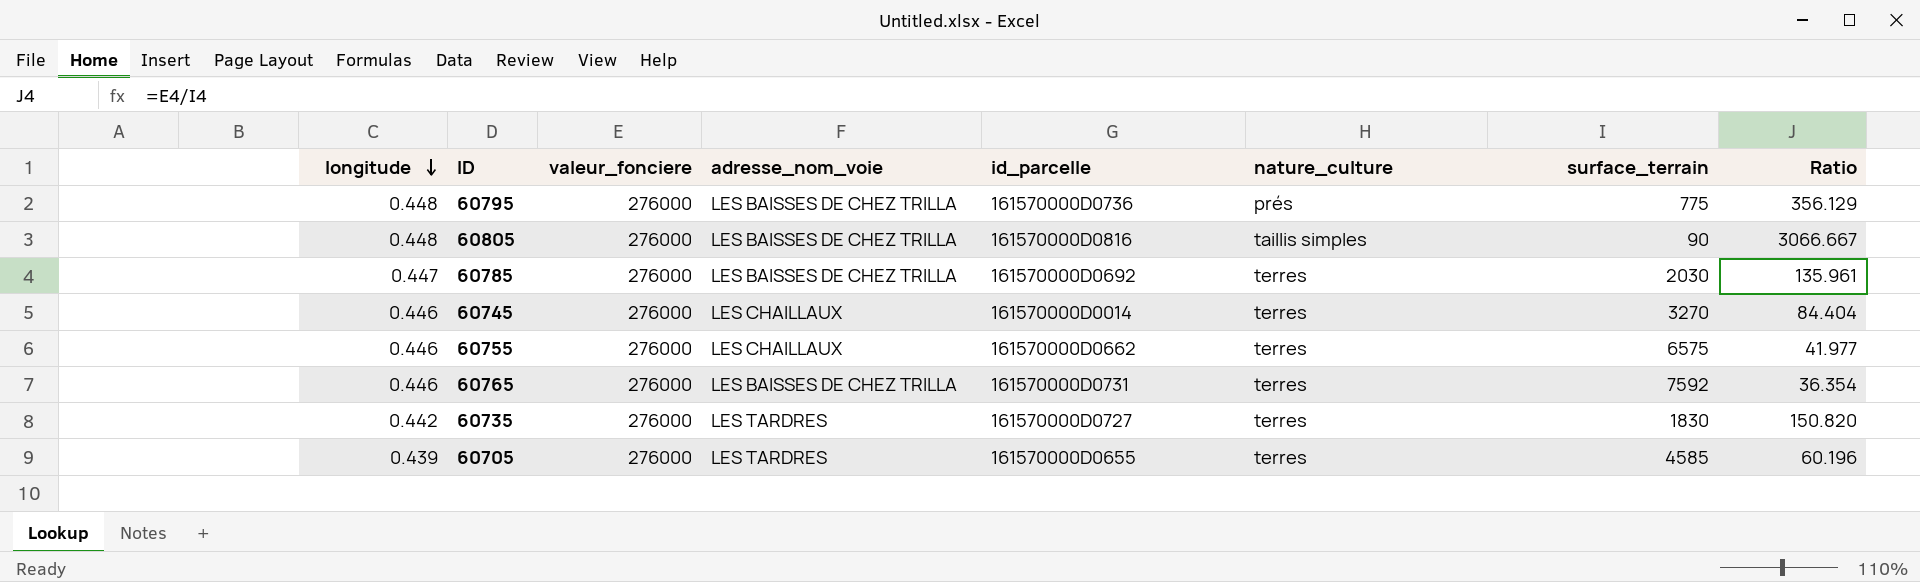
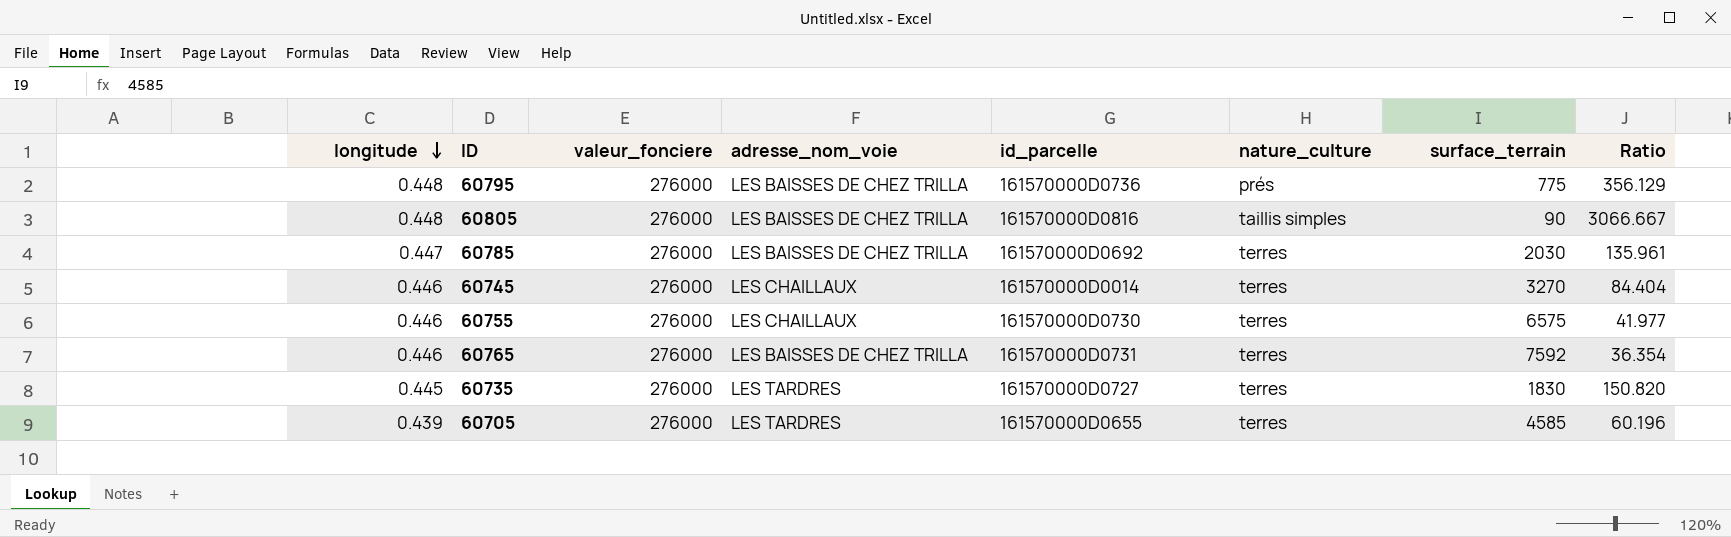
60755 | id_parcelle: 161570000D0662 -> 161570000D0730
60735 | longitude: 0.442 -> 0.445

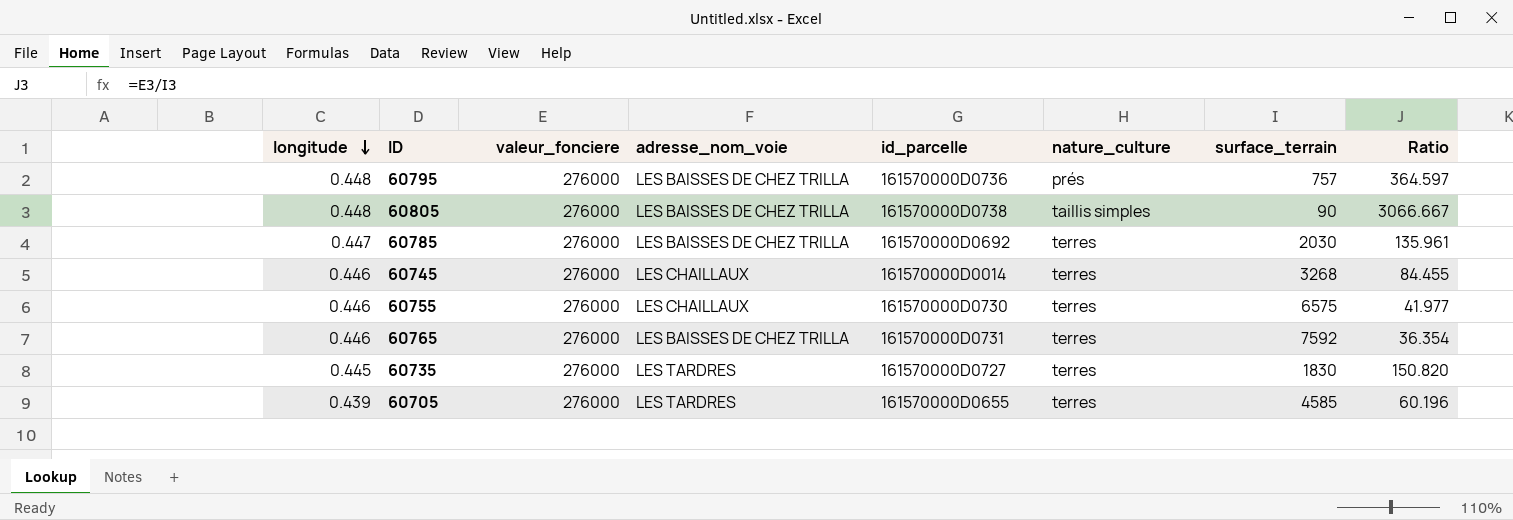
60795 | surface_terrain: 775 -> 757
60795 | Ratio: 356.129 -> 364.597
60805 | id_parcelle: 161570000D0816 -> 161570000D0738
60745 | surface_terrain: 3270 -> 3268
60745 | Ratio: 84.404 -> 84.455

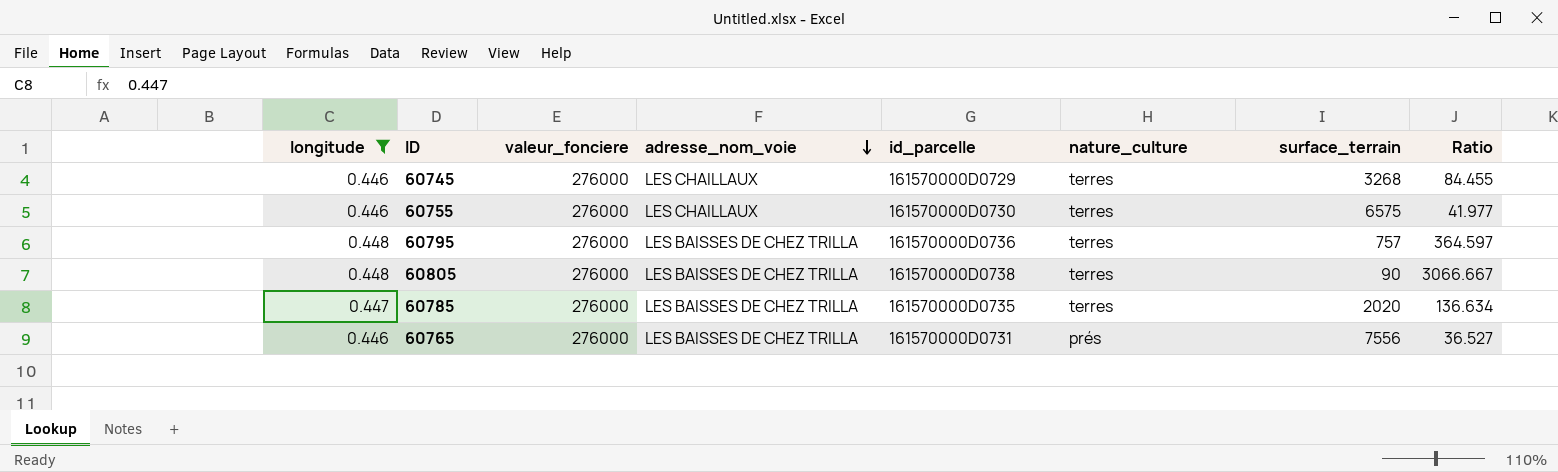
filter: none -> longitude >= 0.446
row order: longitude descending -> adresse_nom_voie descending
60745 | id_parcelle: 161570000D0014 -> 161570000D0729
60795 | nature_culture: prés -> terres
60805 | nature_culture: taillis simples -> terres
60785 | id_parcelle: 161570000D0692 -> 161570000D0735
60785 | surface_terrain: 2030 -> 2020
60785 | Ratio: 135.961 -> 136.634
60765 | nature_culture: terres -> prés
60765 | surface_terrain: 7592 -> 7556
60765 | Ratio: 36.354 -> 36.527

